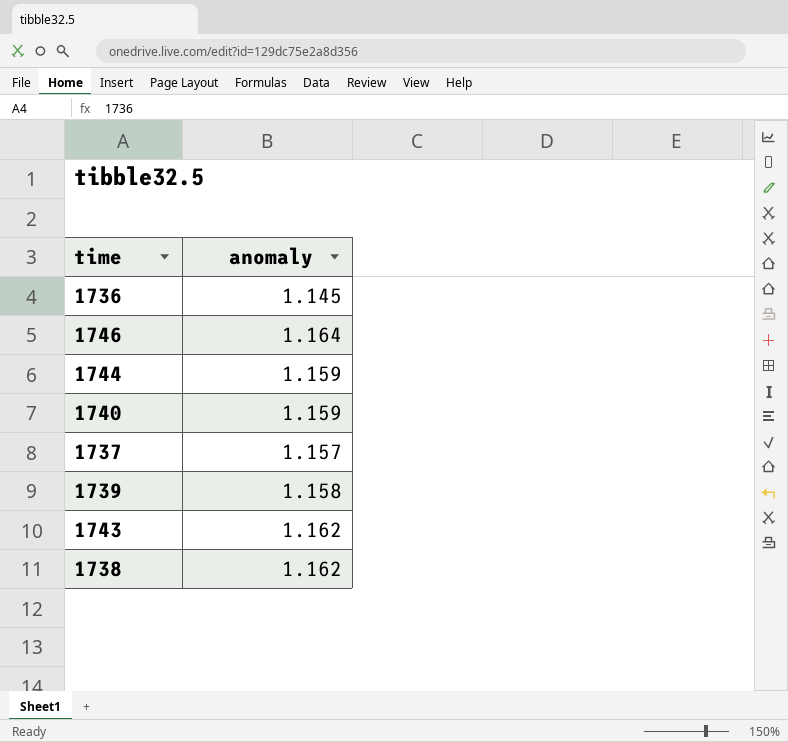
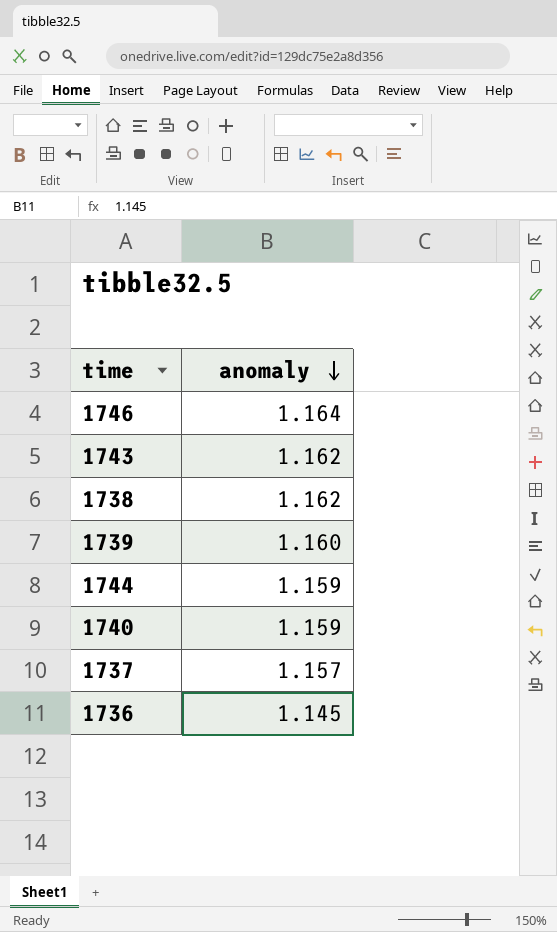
row order: none -> anomaly descending
1739 | anomaly: 1.158 -> 1.160

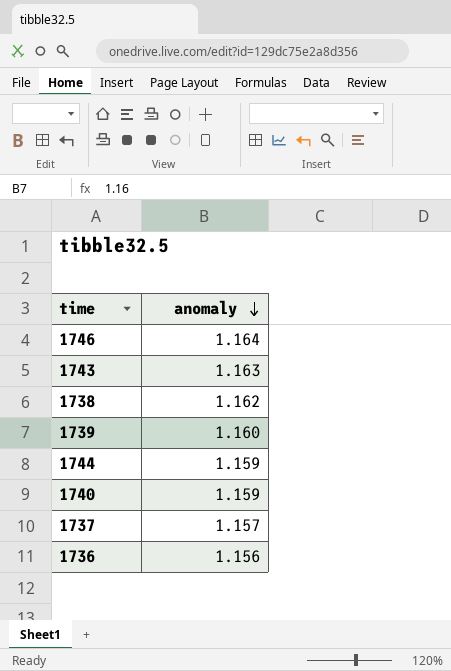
1743 | anomaly: 1.162 -> 1.163
1736 | anomaly: 1.145 -> 1.156

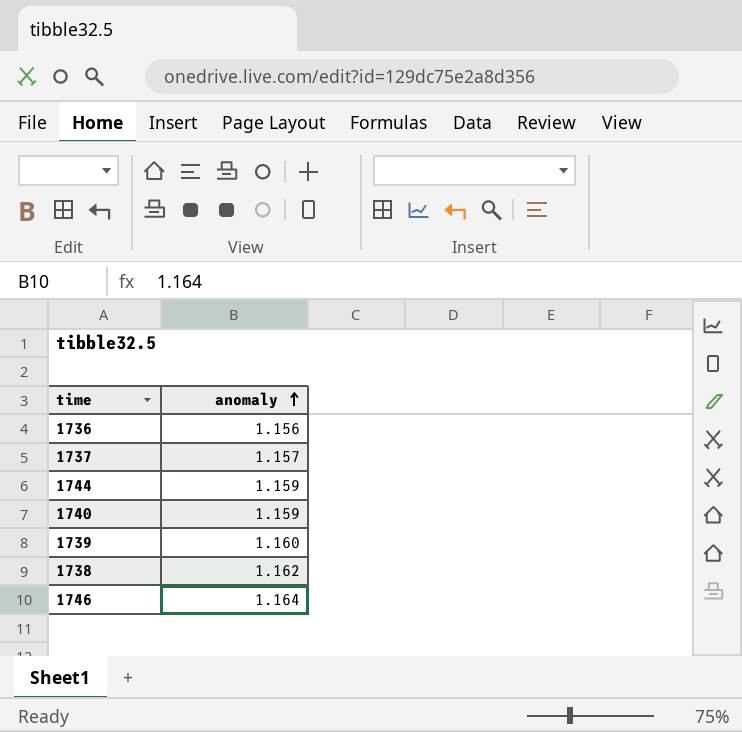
row order: anomaly descending -> anomaly ascending
row 1743: 1.163 -> none

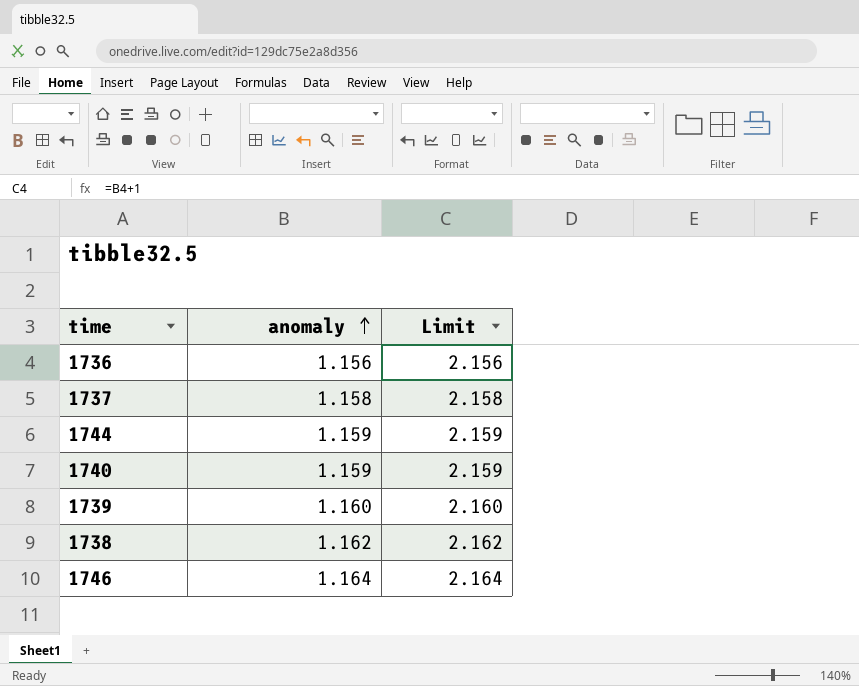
column Limit | formula: none -> [anomaly] + 1
1737 | anomaly: 1.157 -> 1.158

